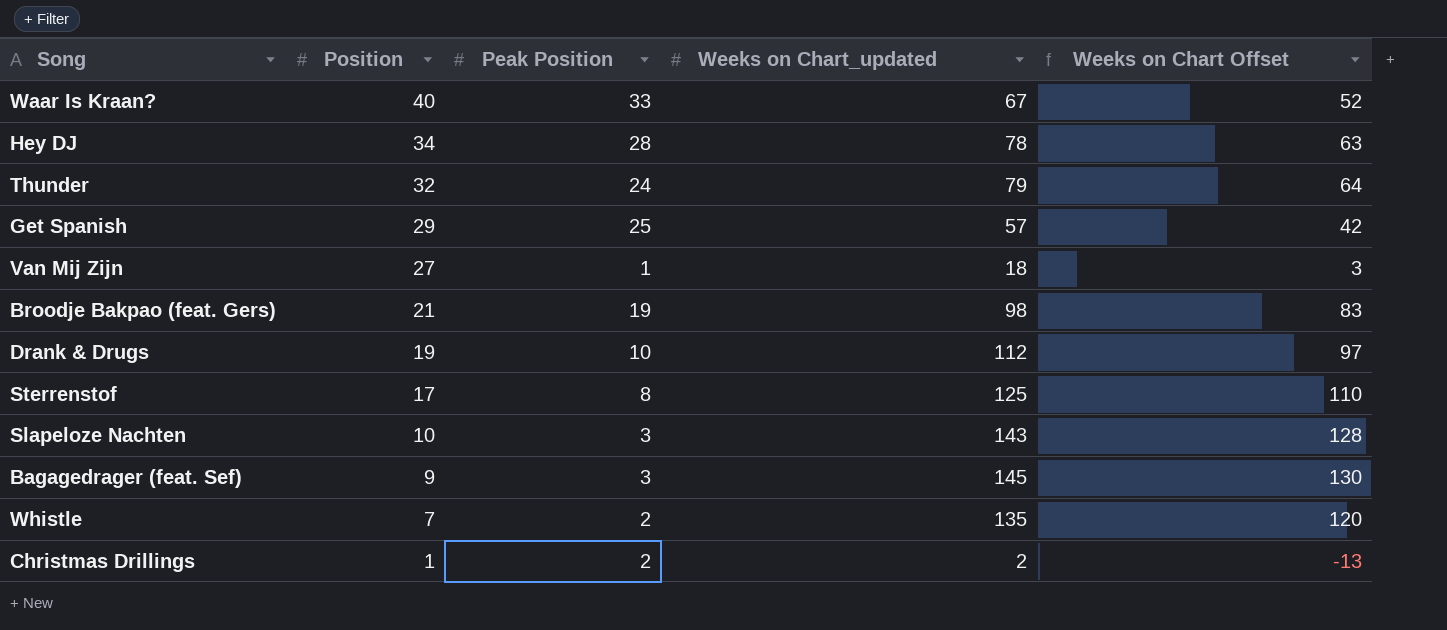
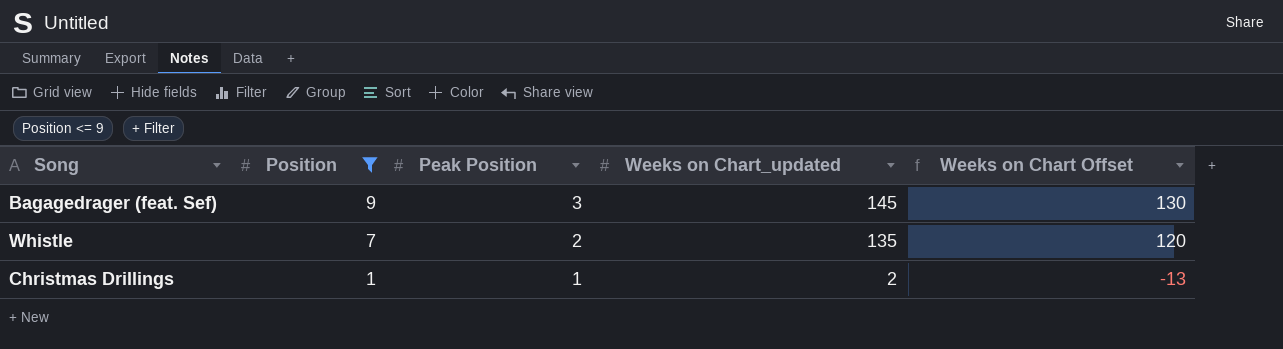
filter: none -> Position <= 9
Christmas Drillings | Peak Position: 2 -> 1

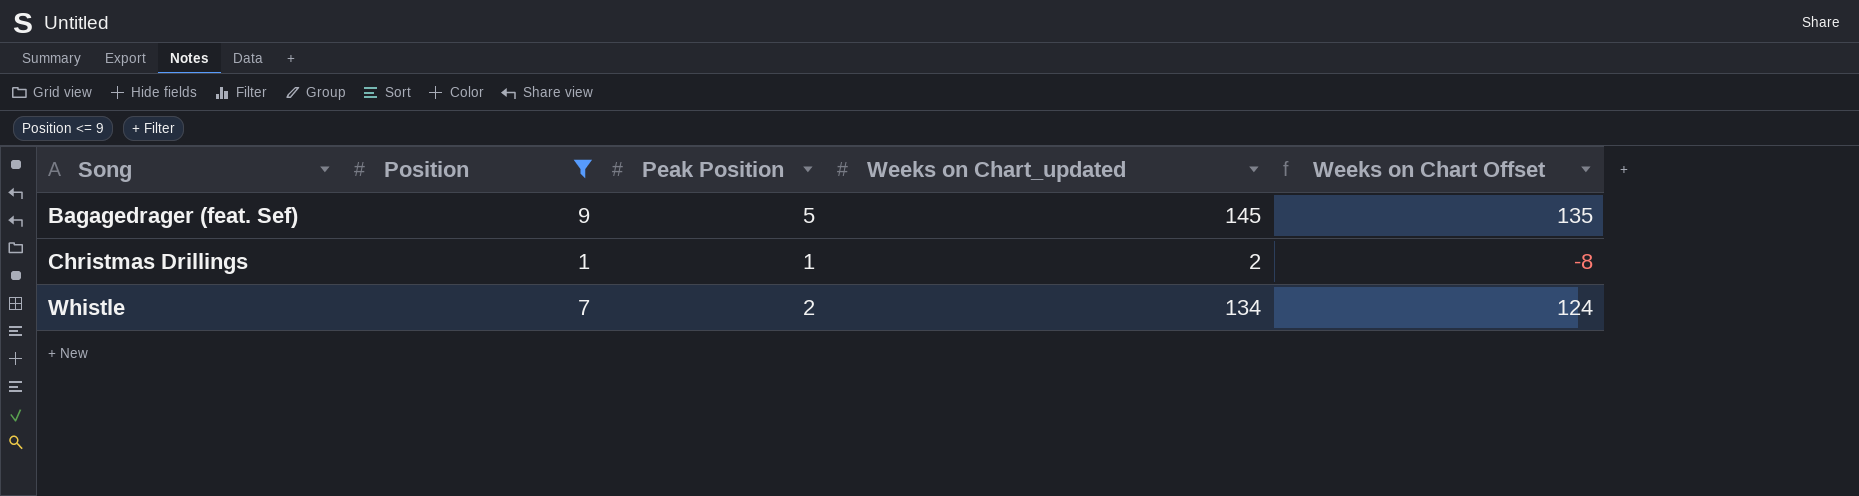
row order: Position descending -> Song ascending
column Weeks on Chart Offset | formula: [Weeks on Chart_updated] - 15 -> [Weeks on Chart_updated] - 10
Bagagedrager (feat. Sef) | Peak Position: 3 -> 5
Whistle | Weeks on Chart_updated: 135 -> 134

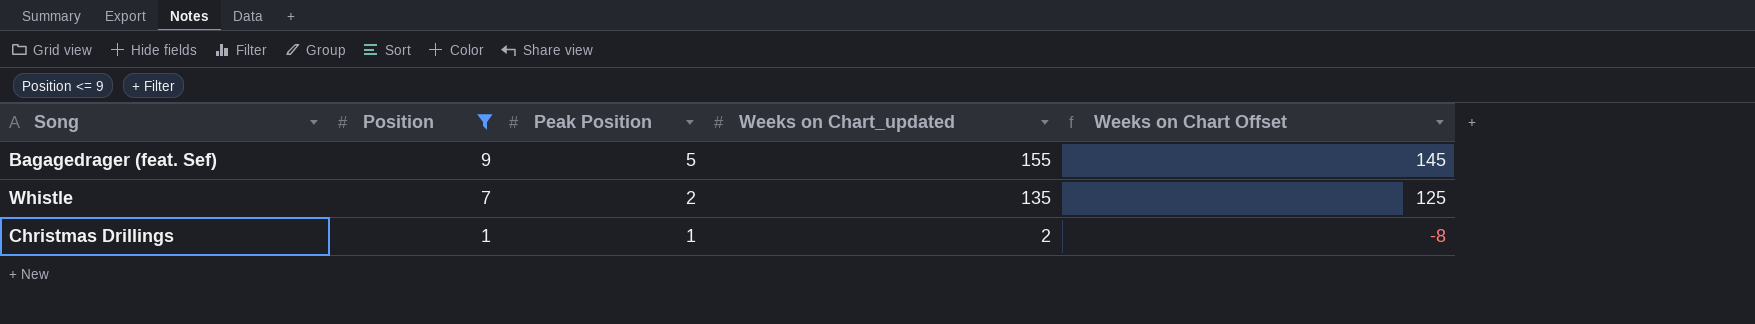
row order: Song ascending -> Position descending
Bagagedrager (feat. Sef) | Weeks on Chart_updated: 145 -> 155
Bagagedrager (feat. Sef) | Weeks on Chart Offset: 135 -> 145
Whistle | Weeks on Chart_updated: 134 -> 135
Whistle | Weeks on Chart Offset: 124 -> 125

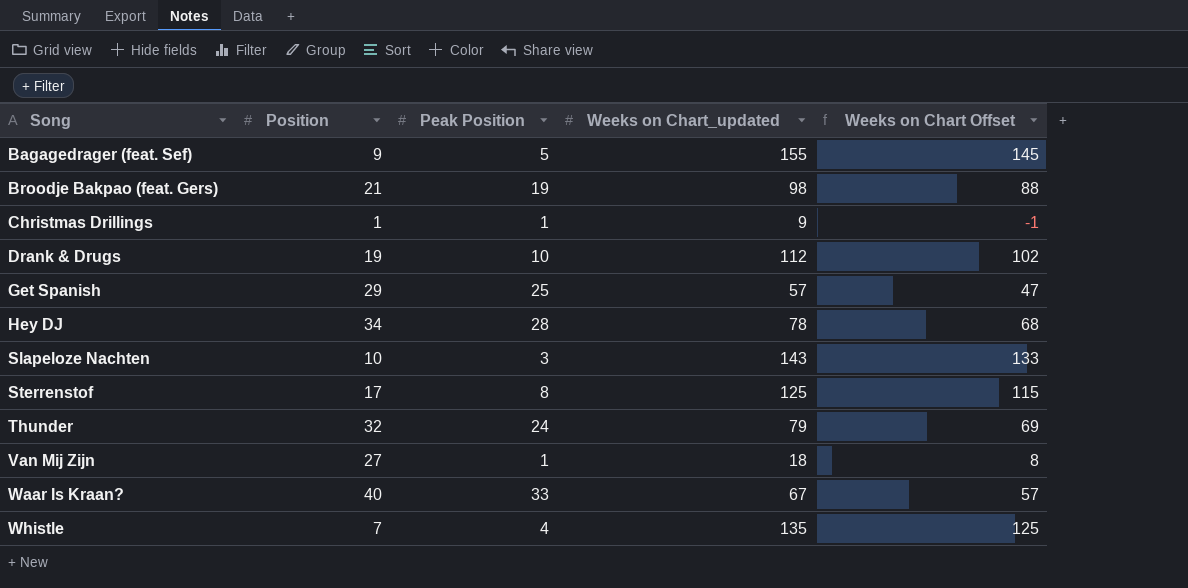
filter: Position <= 9 -> none
row order: Position descending -> Song ascending
Christmas Drillings | Weeks on Chart_updated: 2 -> 9
Christmas Drillings | Weeks on Chart Offset: -8 -> -1
Whistle | Peak Position: 2 -> 4

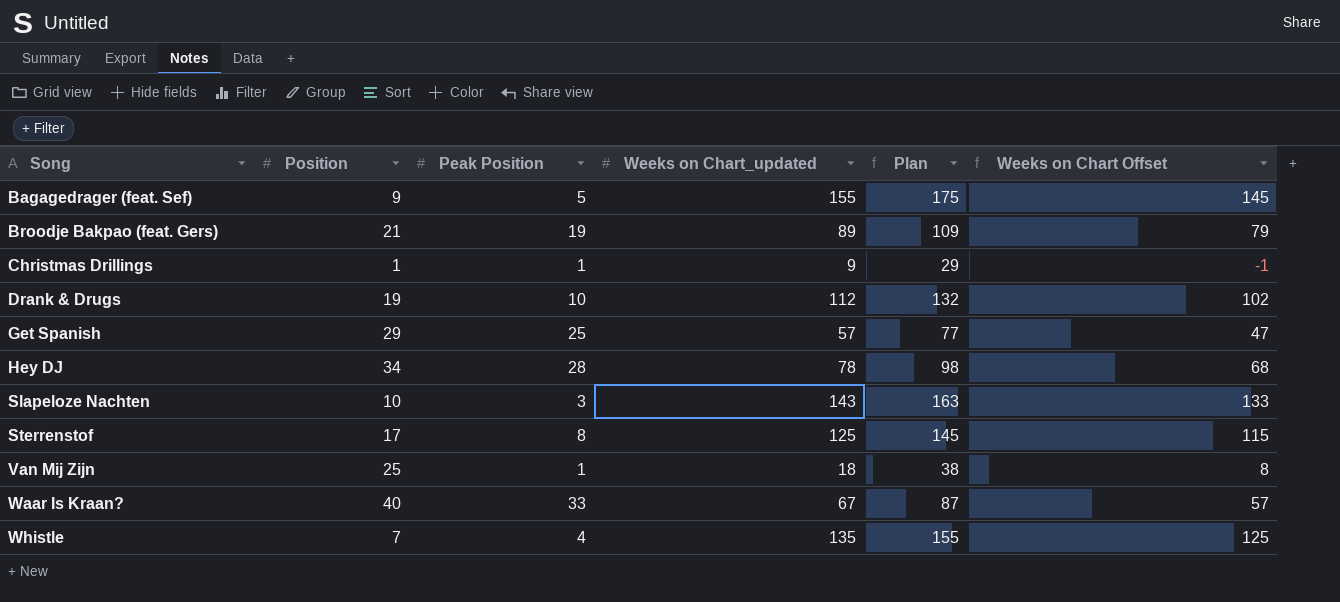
column Plan | formula: none -> [Weeks on Chart_updated] + 20
row Thunder: 32 | 24 | 79 | 69 -> none
Broodje Bakpao (feat. Gers) | Weeks on Chart_updated: 98 -> 89
Broodje Bakpao (feat. Gers) | Weeks on Chart Offset: 88 -> 79
Van Mij Zijn | Position: 27 -> 25

